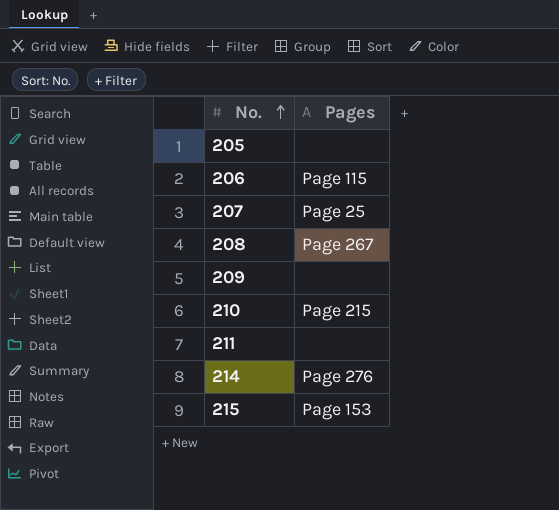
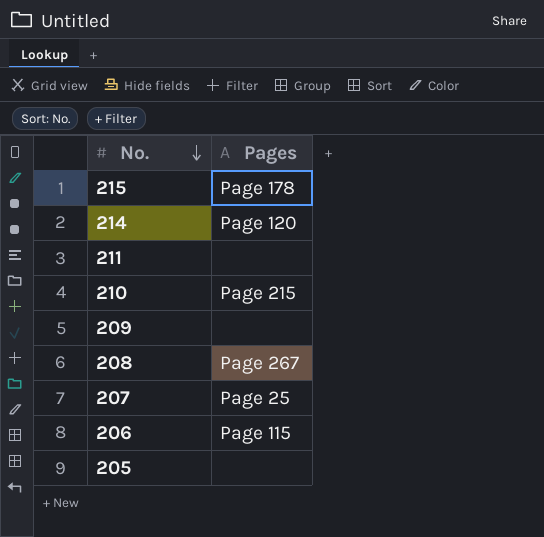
row order: No. ascending -> No. descending
215 | Pages: Page 153 -> Page 178
214 | Pages: Page 276 -> Page 120

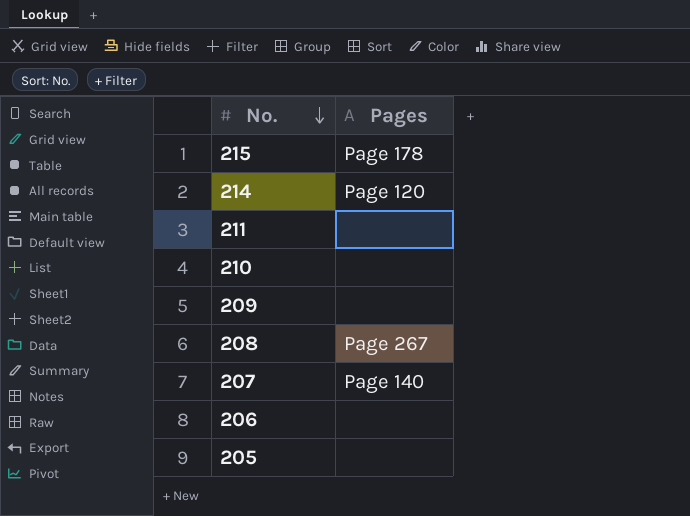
210 | Pages: Page 215 -> none
207 | Pages: Page 25 -> Page 140
206 | Pages: Page 115 -> none

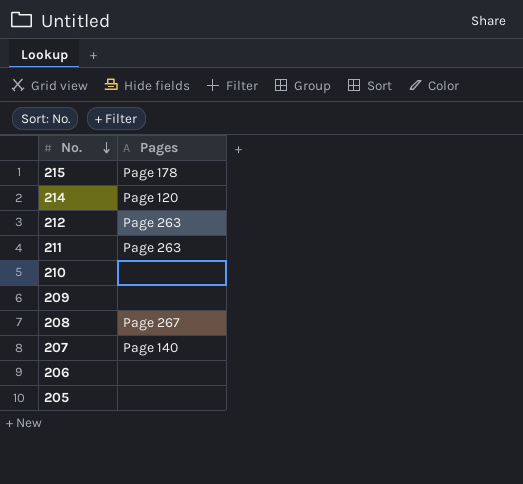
row 212: none -> Page 263
211 | Pages: none -> Page 263

